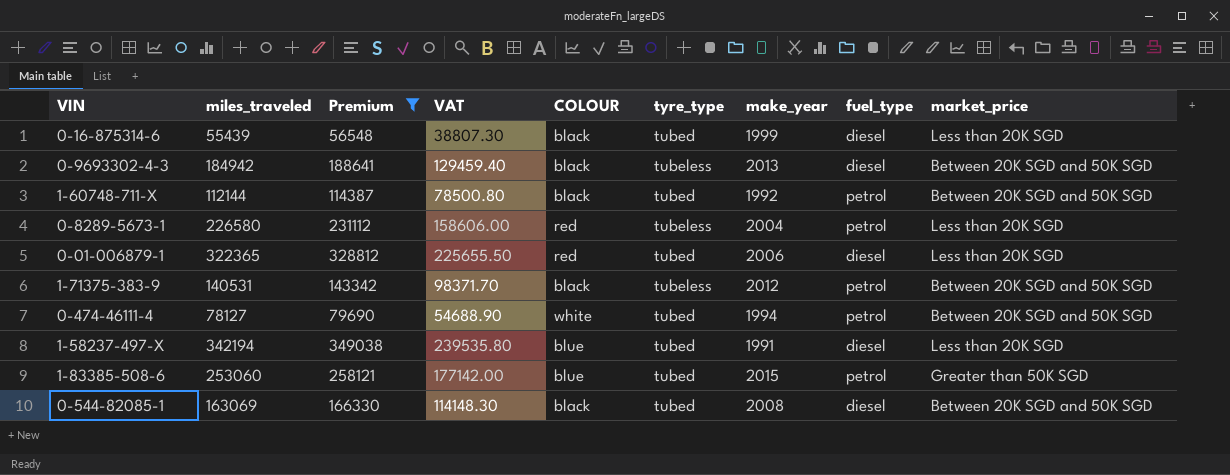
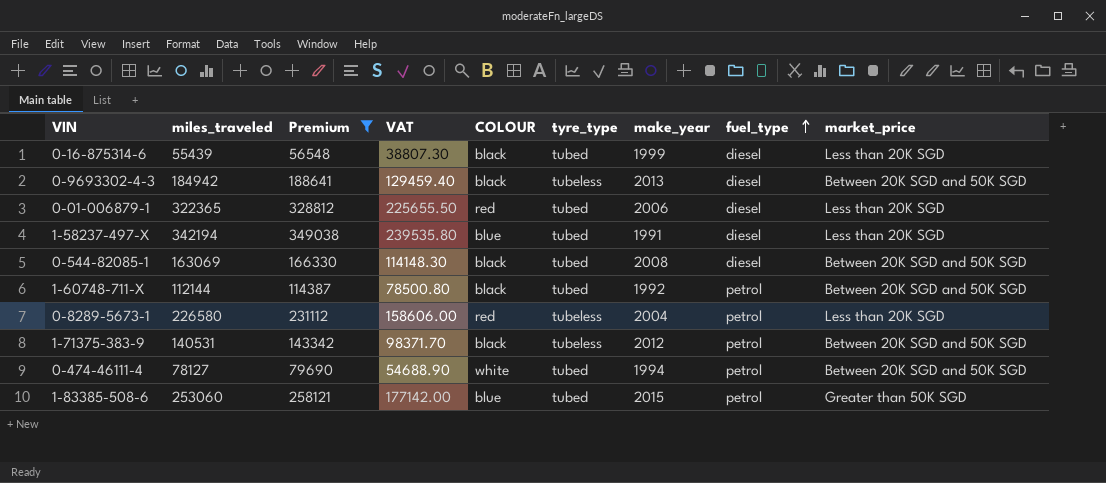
row order: none -> fuel_type ascending

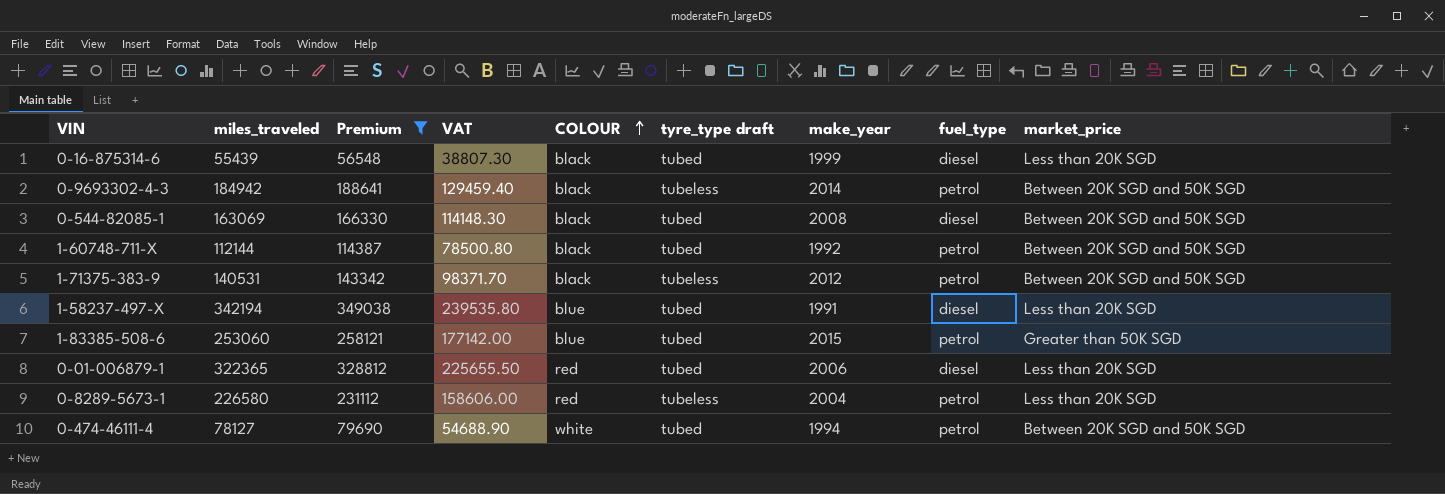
row order: fuel_type ascending -> COLOUR ascending
column name: tyre_type -> tyre_type draft
0-9693302-4-3 | make_year: 2013 -> 2014
0-9693302-4-3 | fuel_type: diesel -> petrol

